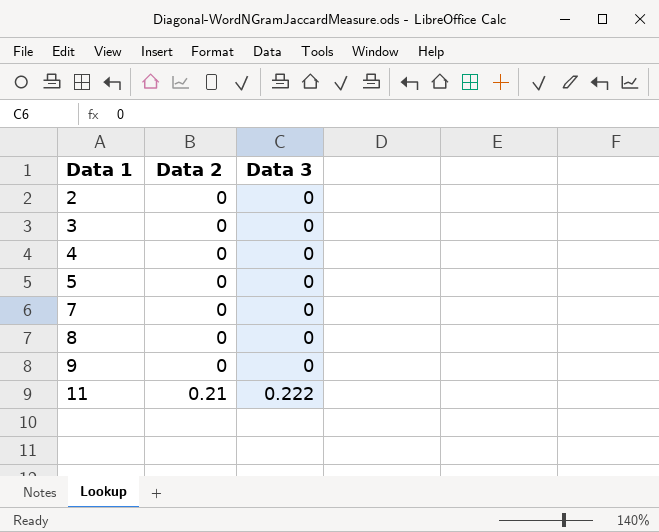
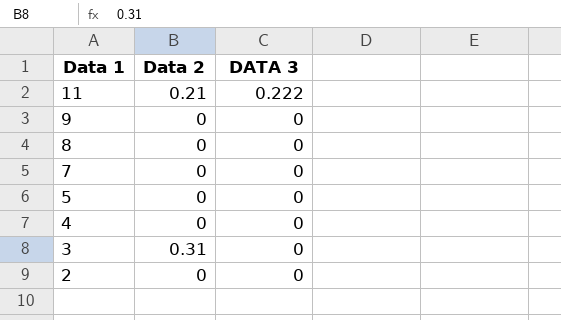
row order: Data 1 ascending -> Data 1 descending
column name: Data 3 -> DATA 3
3 | Data 2: 0 -> 0.31

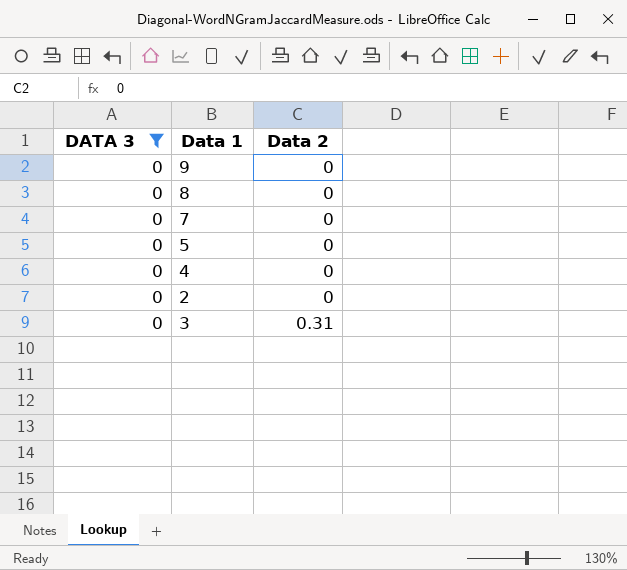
filter: none -> DATA 3 = 0
row order: Data 1 descending -> Data 2 ascending
column DATA 3 | position: 3 -> 1

